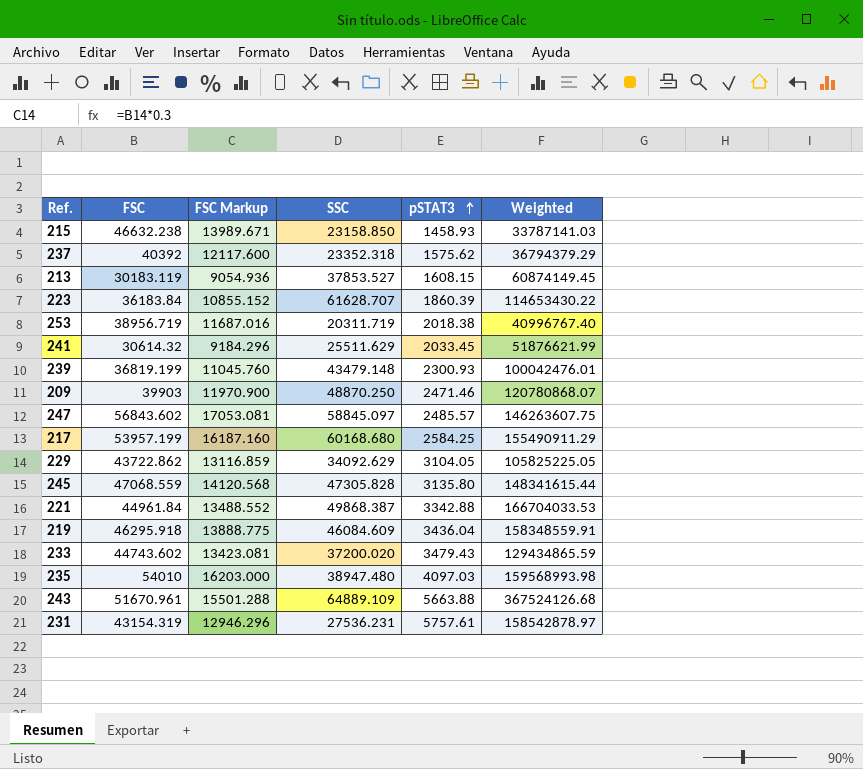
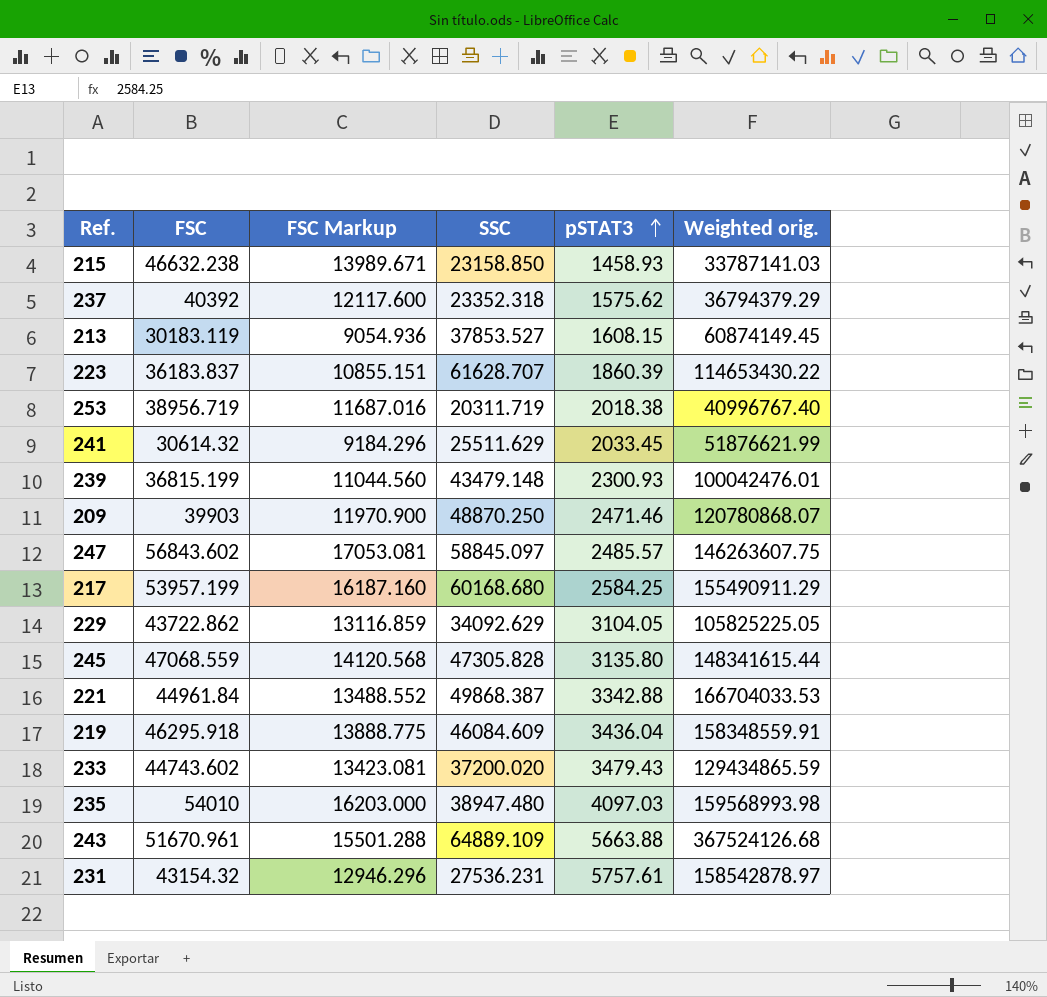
column name: Weighted -> Weighted orig.
223 | FSC: 36183.84 -> 36183.837
223 | FSC Markup: 10855.152 -> 10855.151
239 | FSC: 36819.199 -> 36815.199
239 | FSC Markup: 11045.760 -> 11044.560
231 | FSC: 43154.319 -> 43154.32

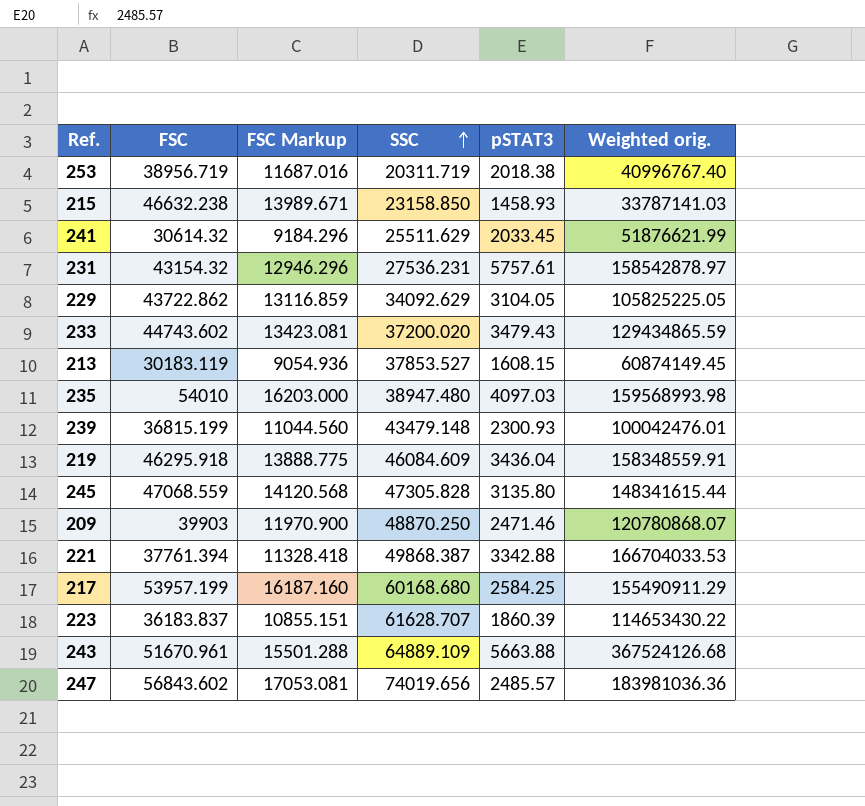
row order: pSTAT3 ascending -> SSC ascending
row 237: 40392 | 12117.600 | 23352.318 | 1575.62 | 36794379.29 -> none
221 | FSC: 44961.84 -> 37761.394
221 | FSC Markup: 13488.552 -> 11328.418
247 | SSC: 58845.097 -> 74019.656
247 | Weighted orig.: 146263607.75 -> 183981036.36

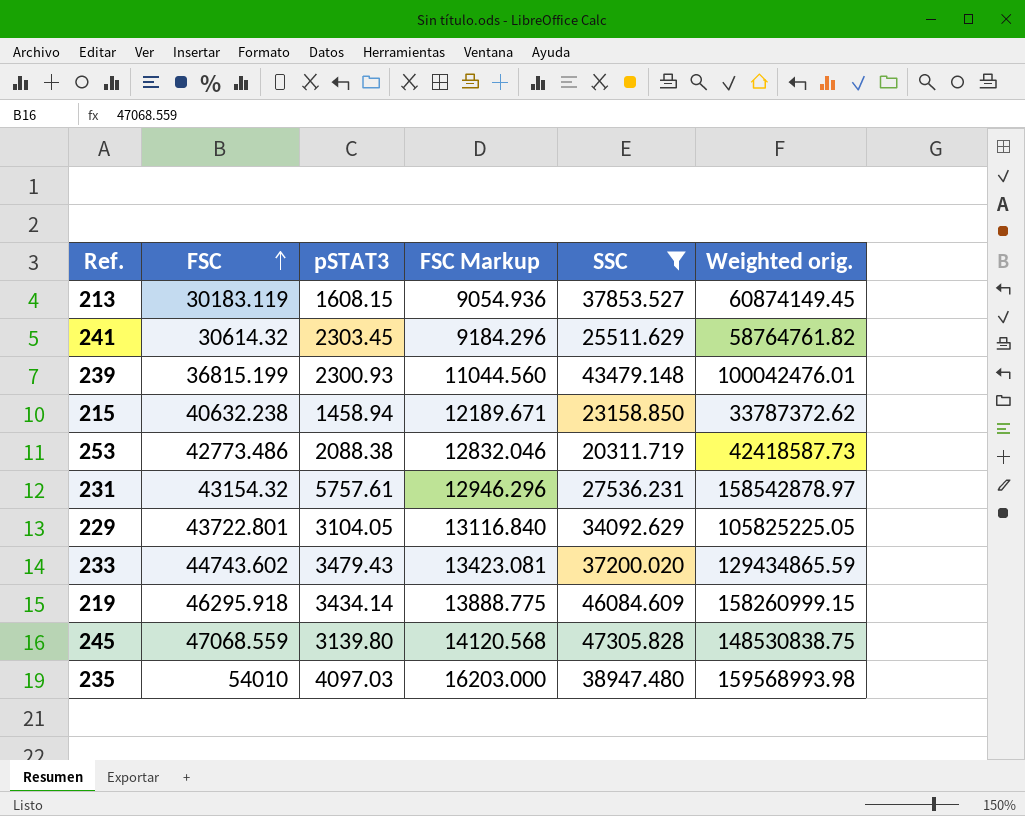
filter: none -> SSC <= 47305.828
row order: SSC ascending -> FSC ascending
column pSTAT3 | position: 5 -> 3
241 | pSTAT3: 2033.45 -> 2303.45
241 | Weighted orig.: 51876621.99 -> 58764761.82
215 | FSC: 46632.238 -> 40632.238
215 | pSTAT3: 1458.93 -> 1458.94
215 | FSC Markup: 13989.671 -> 12189.671
215 | Weighted orig.: 33787141.03 -> 33787372.62
253 | FSC: 38956.719 -> 42773.486
253 | pSTAT3: 2018.38 -> 2088.38
253 | FSC Markup: 11687.016 -> 12832.046
253 | Weighted orig.: 40996767.40 -> 42418587.73
229 | FSC: 43722.862 -> 43722.801
229 | FSC Markup: 13116.859 -> 13116.840
219 | pSTAT3: 3436.04 -> 3434.14
219 | Weighted orig.: 158348559.91 -> 158260999.15
245 | pSTAT3: 3135.80 -> 3139.80
245 | Weighted orig.: 148341615.44 -> 148530838.75

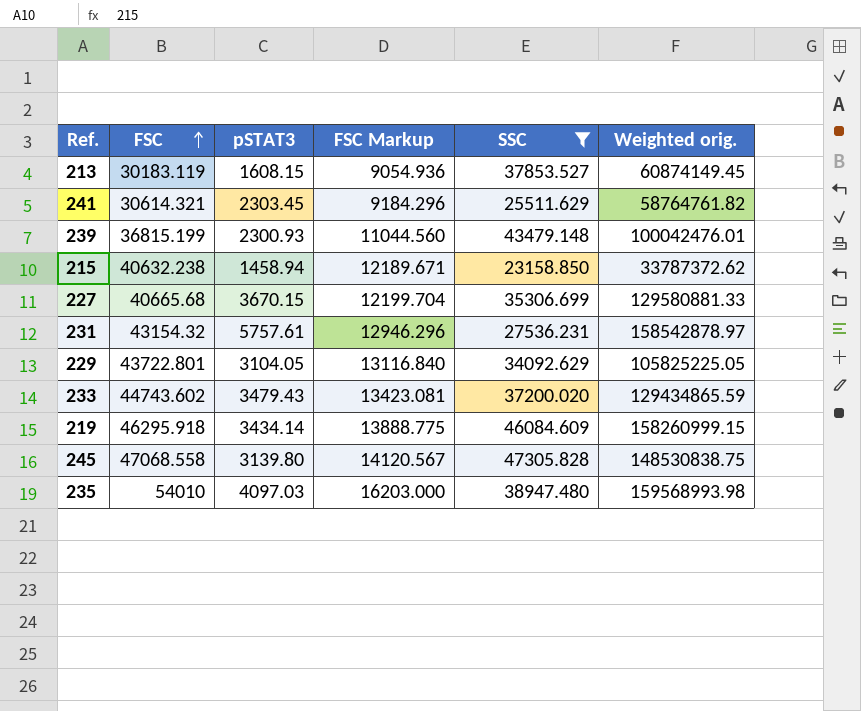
row 253: 42773.486 | 2088.38 | 12832.046 | 20311.719 | 42418587.73 -> none
241 | FSC: 30614.32 -> 30614.321
row 227: none -> 40665.68 | 3670.15 | 12199.704 | 35306.699 | 129580881.33
245 | FSC: 47068.559 -> 47068.558
245 | FSC Markup: 14120.568 -> 14120.567

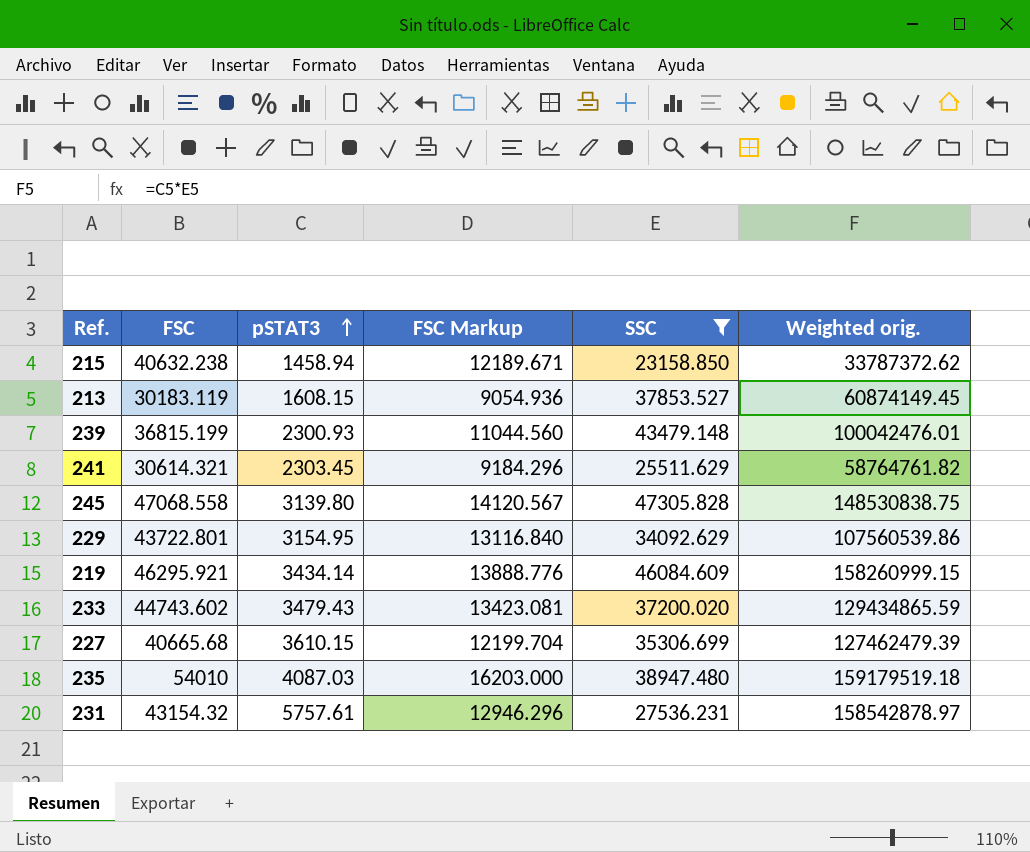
row order: FSC ascending -> pSTAT3 ascending
229 | pSTAT3: 3104.05 -> 3154.95
229 | Weighted orig.: 105825225.05 -> 107560539.86
219 | FSC: 46295.918 -> 46295.921
219 | FSC Markup: 13888.775 -> 13888.776
227 | pSTAT3: 3670.15 -> 3610.15
227 | Weighted orig.: 129580881.33 -> 127462479.39
235 | pSTAT3: 4097.03 -> 4087.03
235 | Weighted orig.: 159568993.98 -> 159179519.18

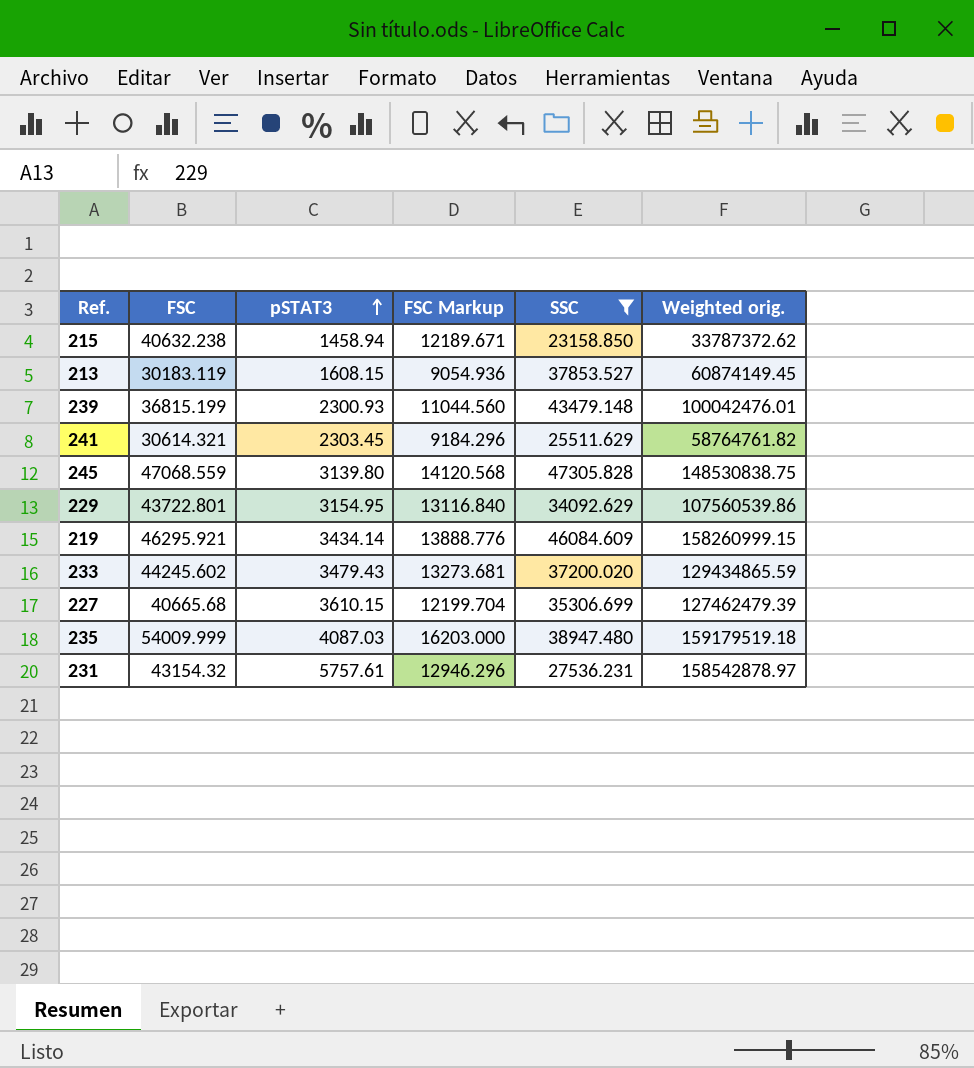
245 | FSC: 47068.558 -> 47068.559
245 | FSC Markup: 14120.567 -> 14120.568
233 | FSC: 44743.602 -> 44245.602
233 | FSC Markup: 13423.081 -> 13273.681
235 | FSC: 54010 -> 54009.999

